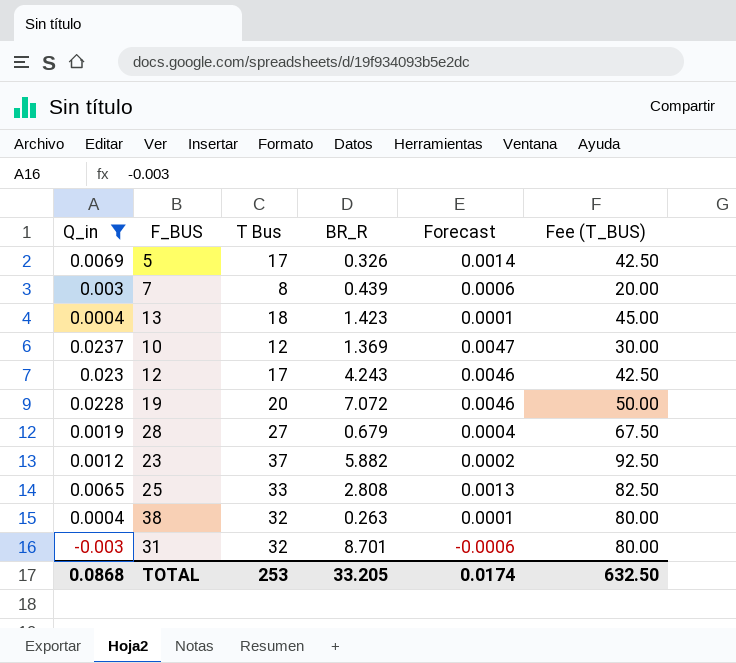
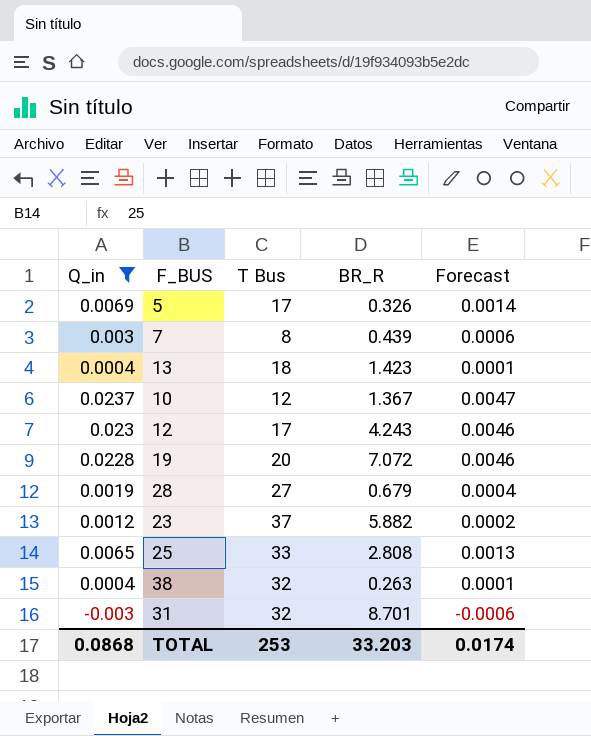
column Fee (T_BUS) | formula: [T Bus] * 2.5 -> none
10 | BR_R: 1.369 -> 1.367
TOTAL | BR_R: 33.205 -> 33.203

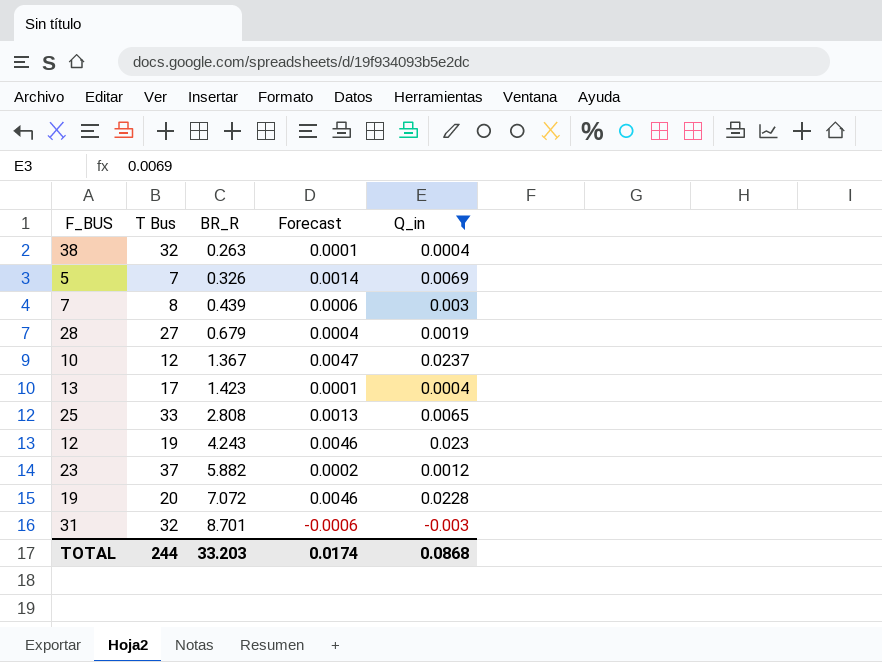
row order: none -> BR_R ascending
column Q_in | position: 1 -> 5
5 | T Bus: 17 -> 7
13 | T Bus: 18 -> 17
12 | T Bus: 17 -> 19
TOTAL | T Bus: 253 -> 244

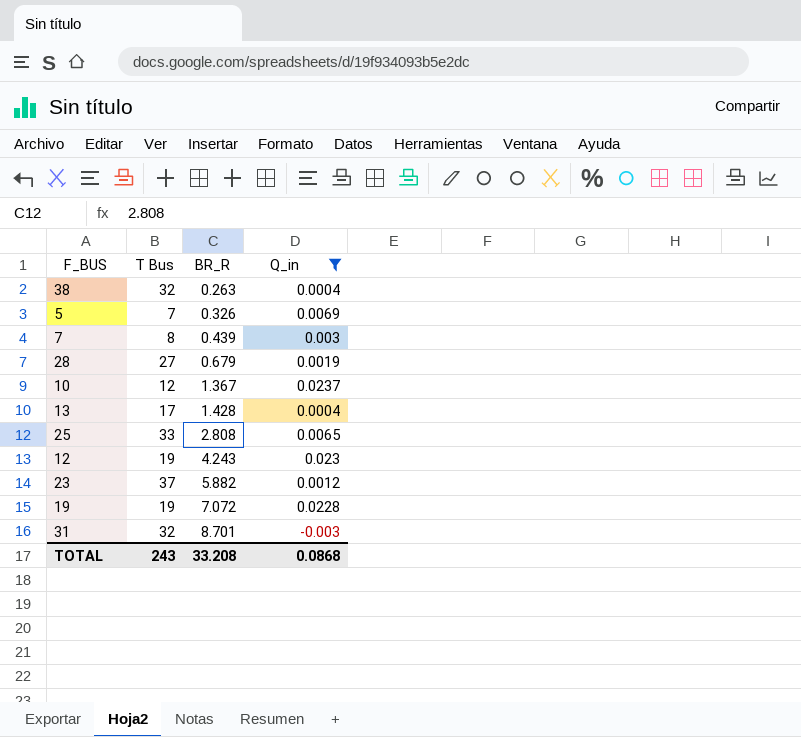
column Forecast | formula: [Q_in] * 0.2 -> none
13 | BR_R: 1.423 -> 1.428
19 | T Bus: 20 -> 19
TOTAL | T Bus: 244 -> 243
TOTAL | BR_R: 33.203 -> 33.208

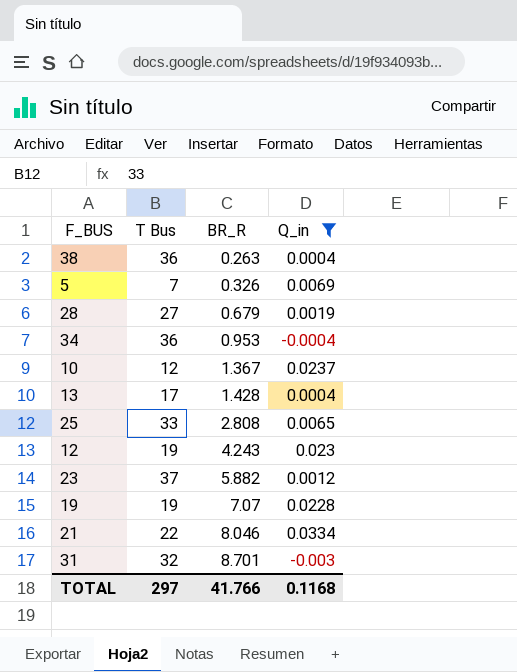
row 7: 8 | 0.439 | 0.003 -> none
38 | T Bus: 32 -> 36
row 34: none -> 36 | 0.953 | -0.0004
19 | BR_R: 7.072 -> 7.07
row 21: none -> 22 | 8.046 | 0.0334
TOTAL | T Bus: 243 -> 297
TOTAL | BR_R: 33.208 -> 41.766
TOTAL | Q_in: 0.0868 -> 0.1168

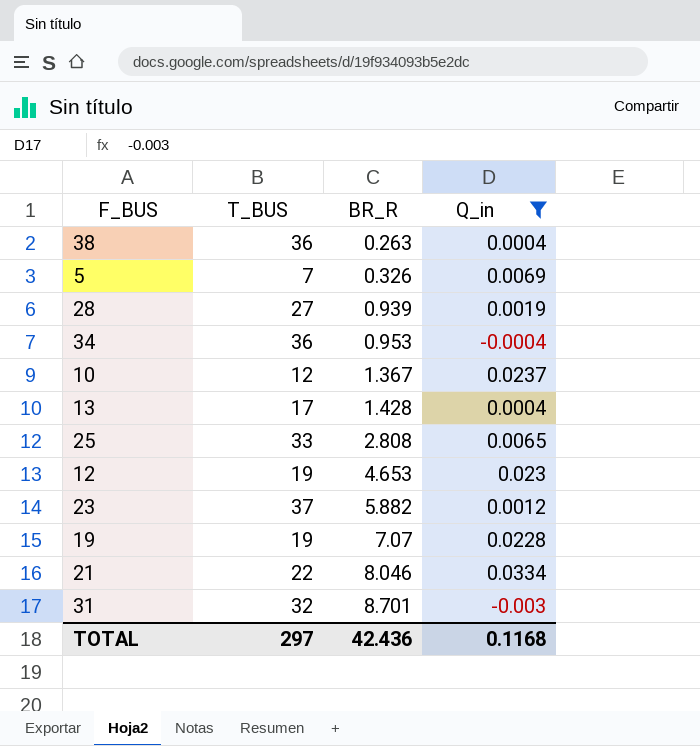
column name: T Bus -> T_BUS
28 | BR_R: 0.679 -> 0.939
12 | BR_R: 4.243 -> 4.653
TOTAL | BR_R: 41.766 -> 42.436

